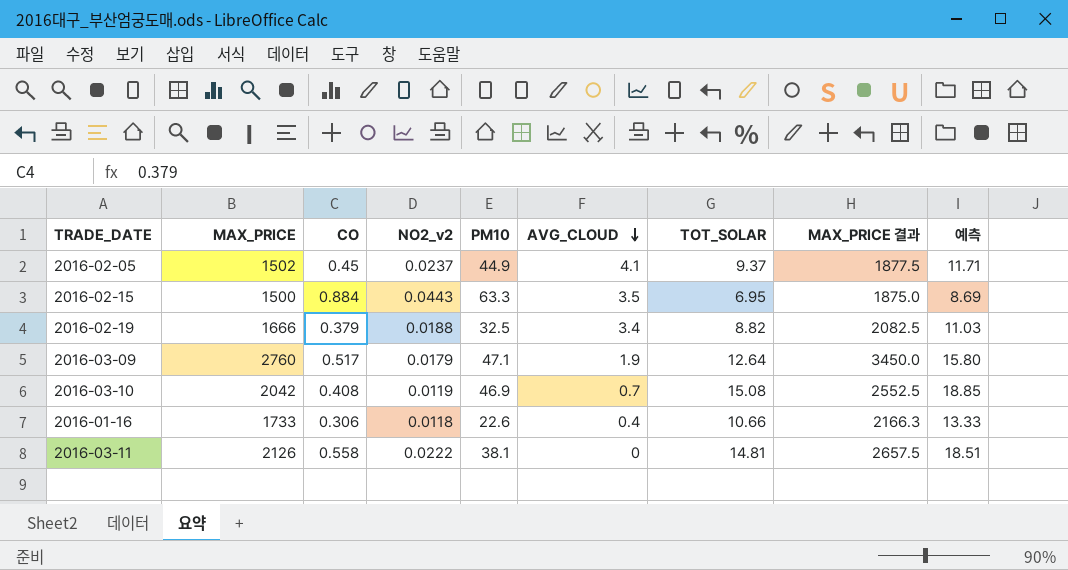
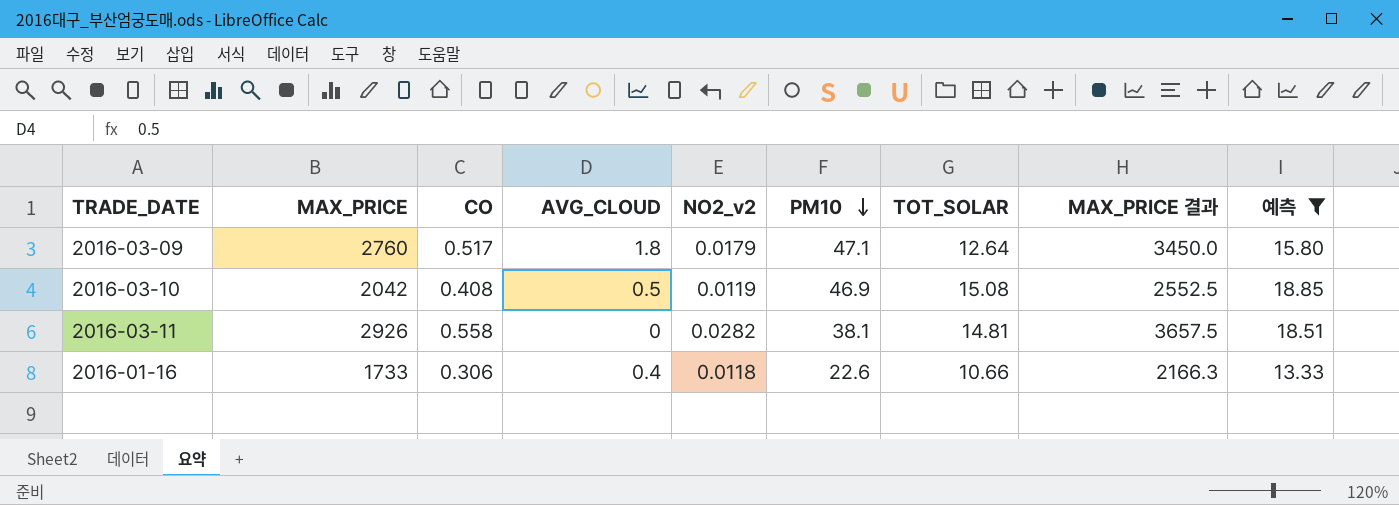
filter: none -> 예측 >= 13.33
row order: AVG_CLOUD descending -> PM10 descending
column AVG_CLOUD | position: 6 -> 4
2016-03-09 | AVG_CLOUD: 1.9 -> 1.8
2016-03-10 | AVG_CLOUD: 0.7 -> 0.5
2016-03-11 | MAX_PRICE: 2126 -> 2926
2016-03-11 | NO2_v2: 0.0222 -> 0.0282
2016-03-11 | MAX_PRICE 결과: 2657.5 -> 3657.5

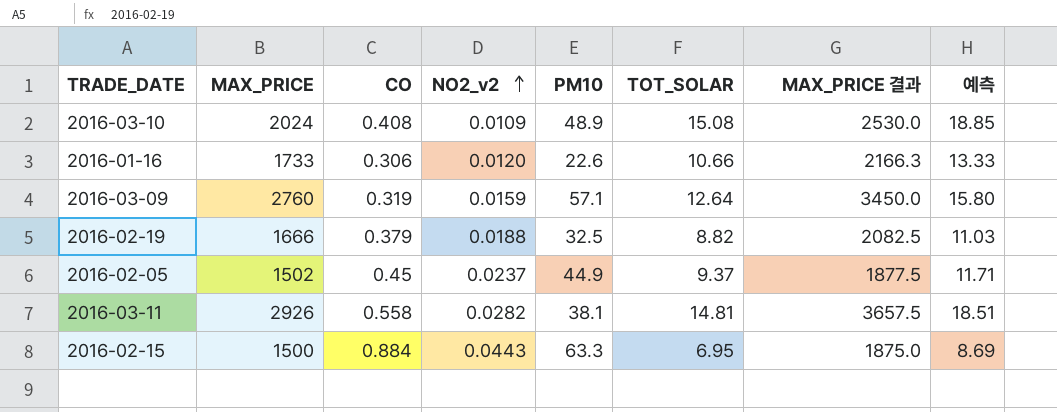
filter: 예측 >= 13.33 -> none
row order: PM10 descending -> NO2_v2 ascending
column AVG_CLOUD | position: 4 -> none
2016-03-10 | MAX_PRICE: 2042 -> 2024
2016-03-10 | NO2_v2: 0.0119 -> 0.0109
2016-03-10 | PM10: 46.9 -> 48.9
2016-03-10 | MAX_PRICE 결과: 2552.5 -> 2530.0
2016-01-16 | NO2_v2: 0.0118 -> 0.0120
2016-03-09 | CO: 0.517 -> 0.319
2016-03-09 | NO2_v2: 0.0179 -> 0.0159
2016-03-09 | PM10: 47.1 -> 57.1

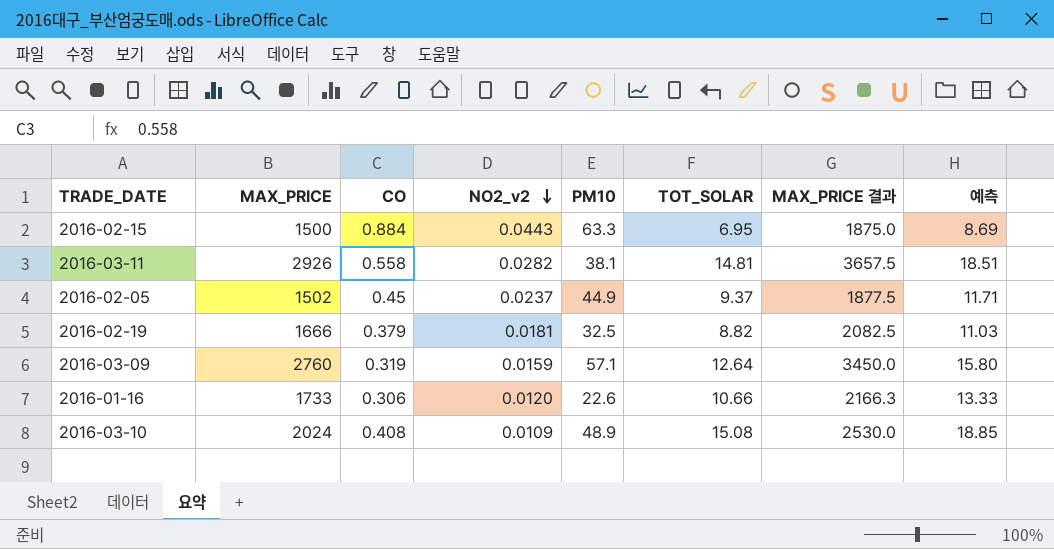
row order: NO2_v2 ascending -> NO2_v2 descending
2016-02-19 | NO2_v2: 0.0188 -> 0.0181

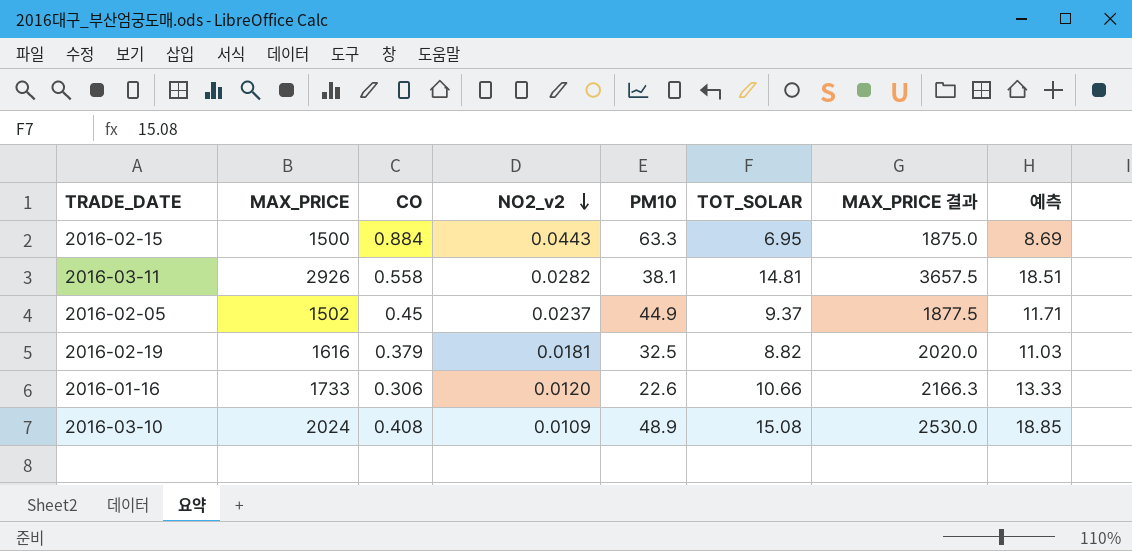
row 2016-03-09: 2760 | 0.319 | 0.0159 | 57.1 | 12.64 | 3450.0 | 15.80 -> none
2016-02-19 | MAX_PRICE: 1666 -> 1616
2016-02-19 | MAX_PRICE 결과: 2082.5 -> 2020.0

